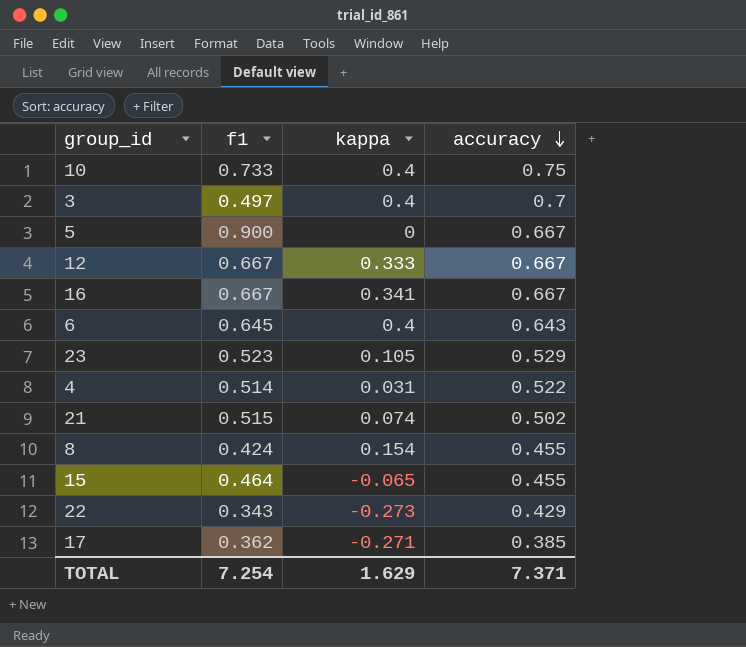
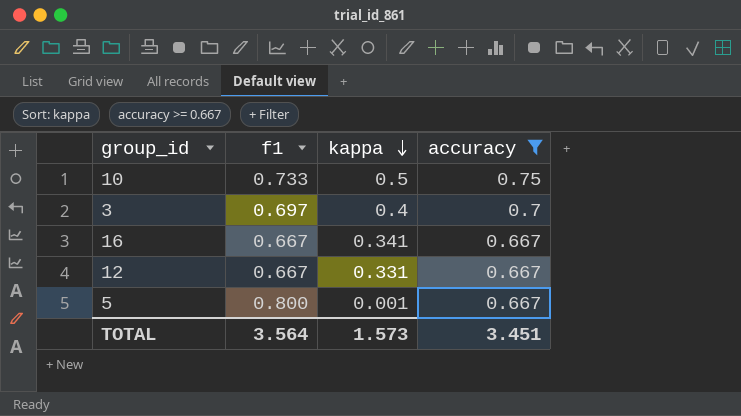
filter: none -> accuracy >= 0.667
row order: accuracy descending -> kappa descending
10 | kappa: 0.4 -> 0.5
3 | f1: 0.497 -> 0.697
12 | kappa: 0.333 -> 0.331
5 | f1: 0.900 -> 0.800
5 | kappa: 0 -> 0.001
TOTAL | f1: 7.254 -> 3.564
TOTAL | kappa: 1.629 -> 1.573
TOTAL | accuracy: 7.371 -> 3.451

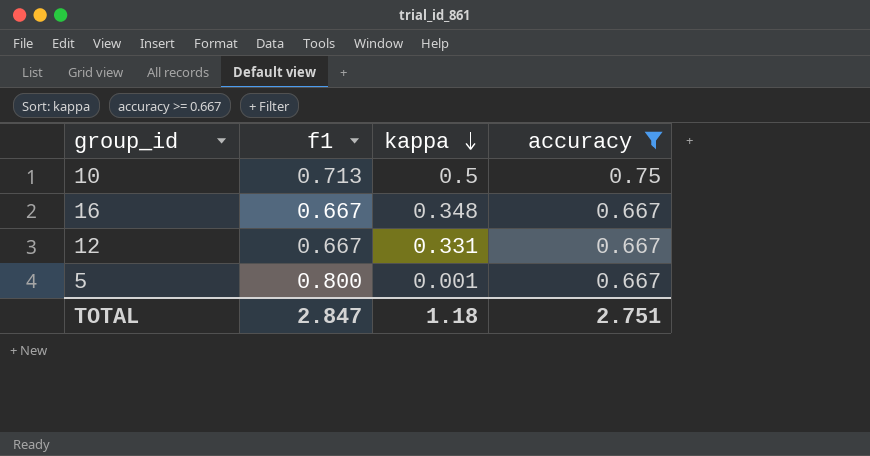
row 3: 0.697 | 0.4 | 0.7 -> none
10 | f1: 0.733 -> 0.713
16 | kappa: 0.341 -> 0.348
TOTAL | f1: 3.564 -> 2.847
TOTAL | kappa: 1.573 -> 1.18
TOTAL | accuracy: 3.451 -> 2.751

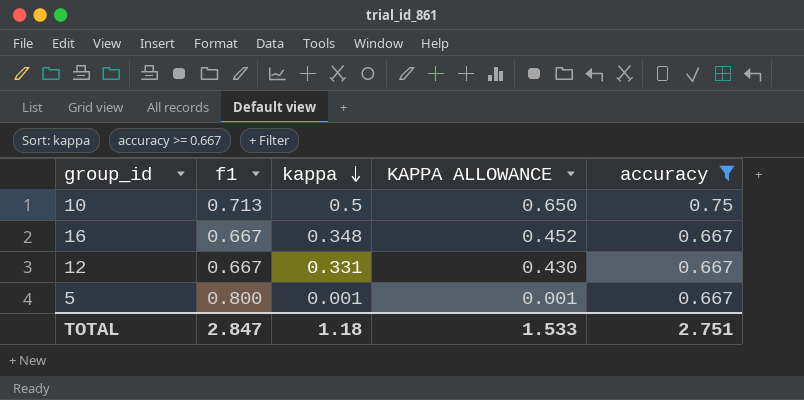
column KAPPA ALLOWANCE | formula: none -> [kappa] * 1.3

